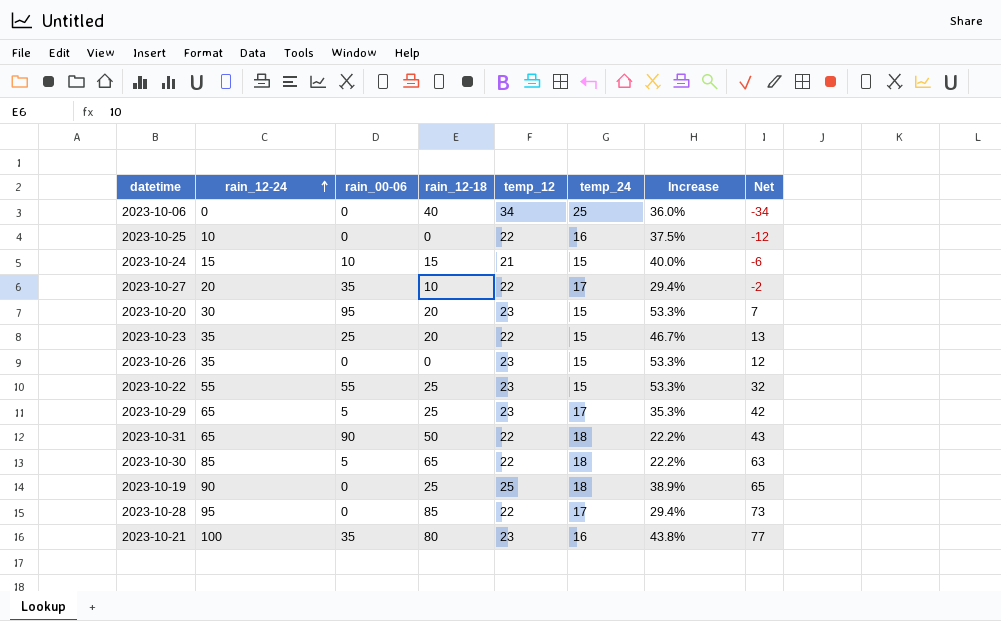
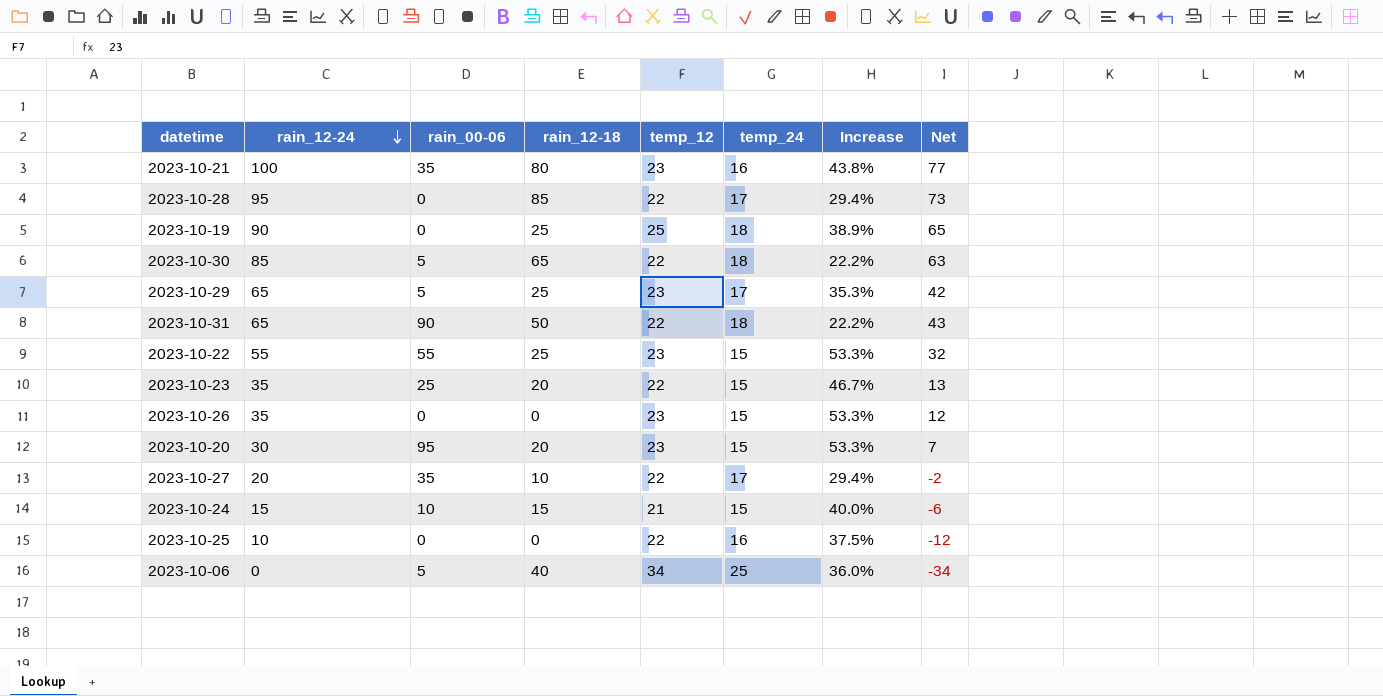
row order: rain_12-24 ascending -> rain_12-24 descending
2023-10-06 | rain_00-06: 0 -> 5

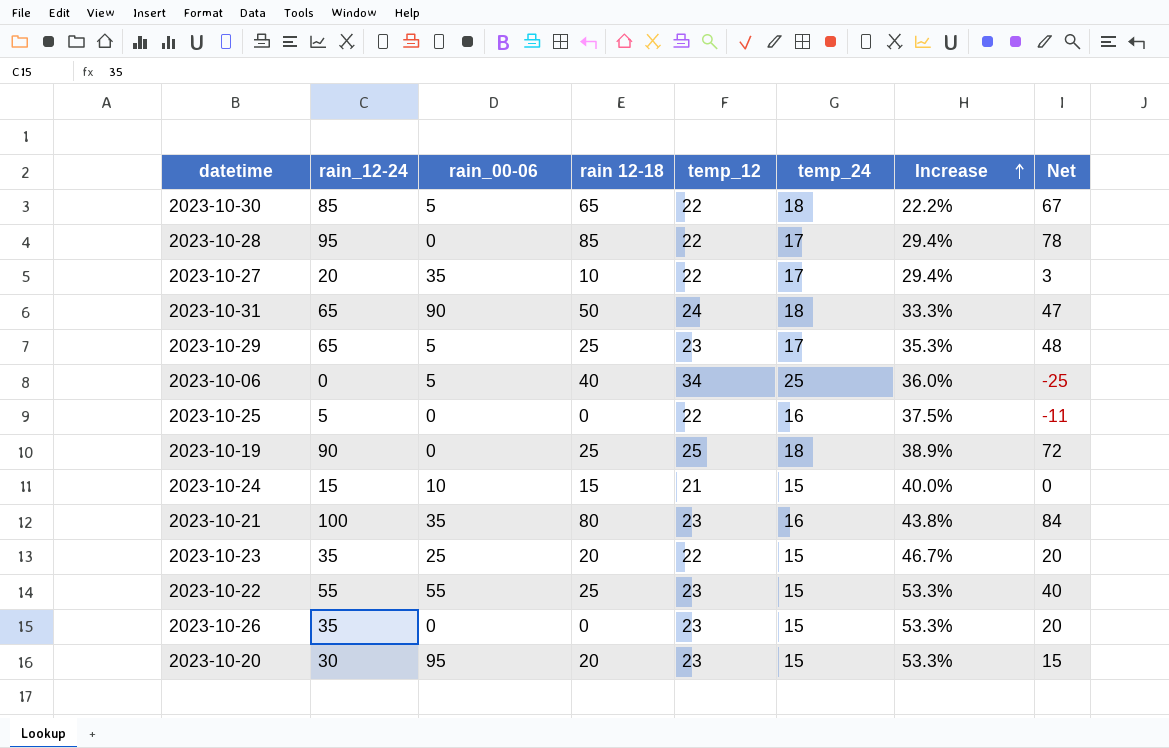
row order: rain_12-24 descending -> Increase ascending
column name: rain_12-18 -> rain 12-18
column Net | formula: [rain_12-24] - [temp_12] -> [rain_12-24] - [temp_24]
2023-10-31 | temp_12: 22 -> 24
2023-10-31 | Increase: 22.2% -> 33.3%
2023-10-25 | rain_12-24: 10 -> 5

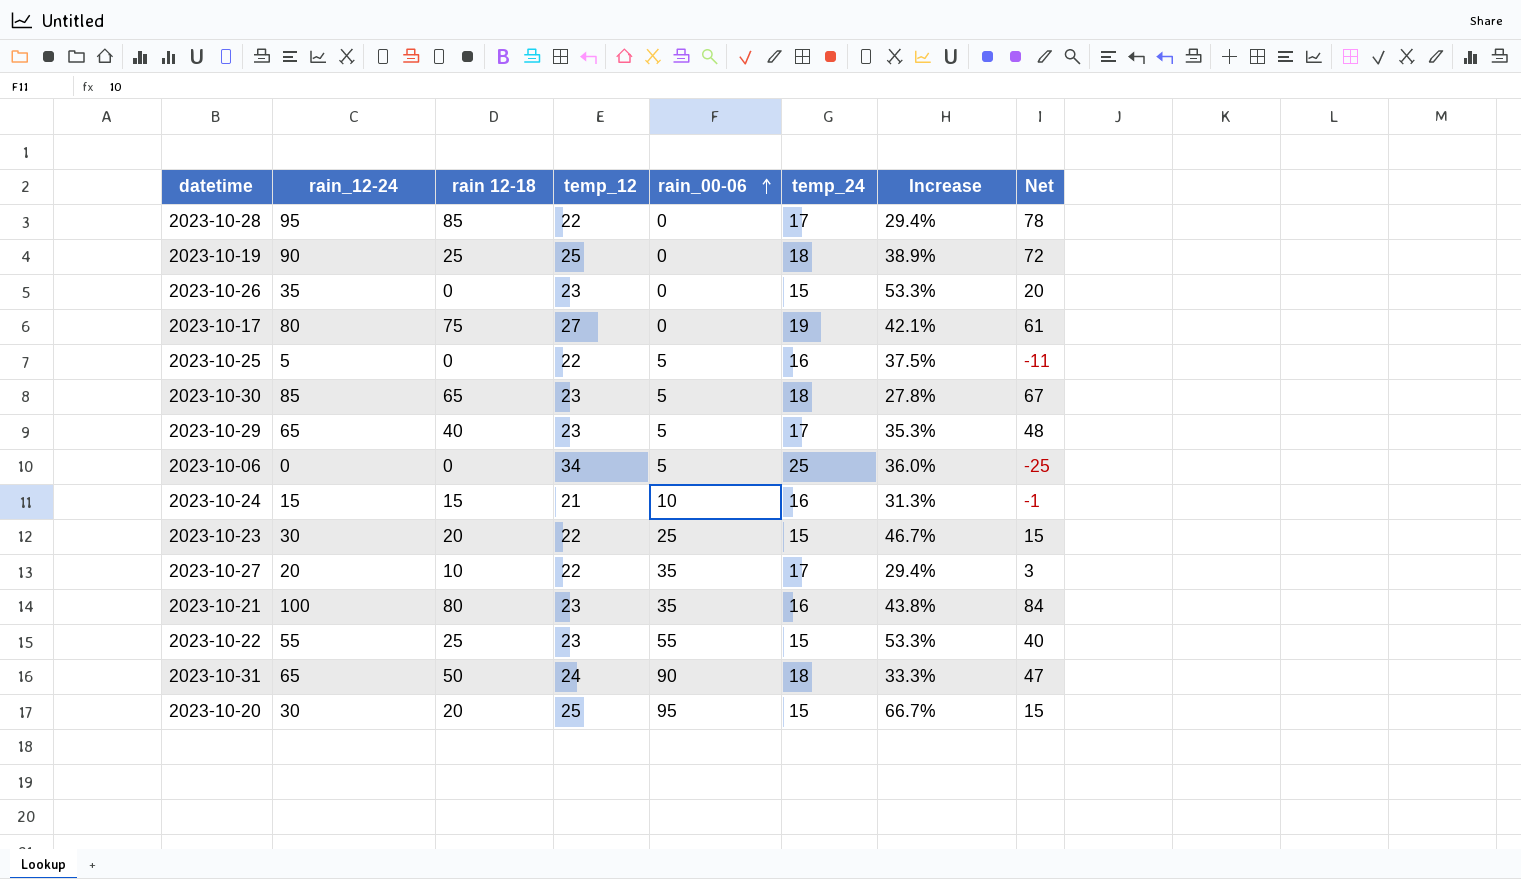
row order: Increase ascending -> rain_00-06 ascending
column rain_00-06 | position: 3 -> 5
row 2023-10-17: none -> 80 | 75 | 27 | 0 | 19 | 42.1% | 61
2023-10-25 | rain_00-06: 0 -> 5
2023-10-30 | temp_12: 22 -> 23
2023-10-30 | Increase: 22.2% -> 27.8%
2023-10-29 | rain 12-18: 25 -> 40
2023-10-06 | rain 12-18: 40 -> 0
2023-10-24 | temp_24: 15 -> 16
2023-10-24 | Increase: 40.0% -> 31.3%
2023-10-24 | Net: 0 -> -1
2023-10-23 | rain_12-24: 35 -> 30
2023-10-23 | Net: 20 -> 15
2023-10-20 | temp_12: 23 -> 25
2023-10-20 | Increase: 53.3% -> 66.7%

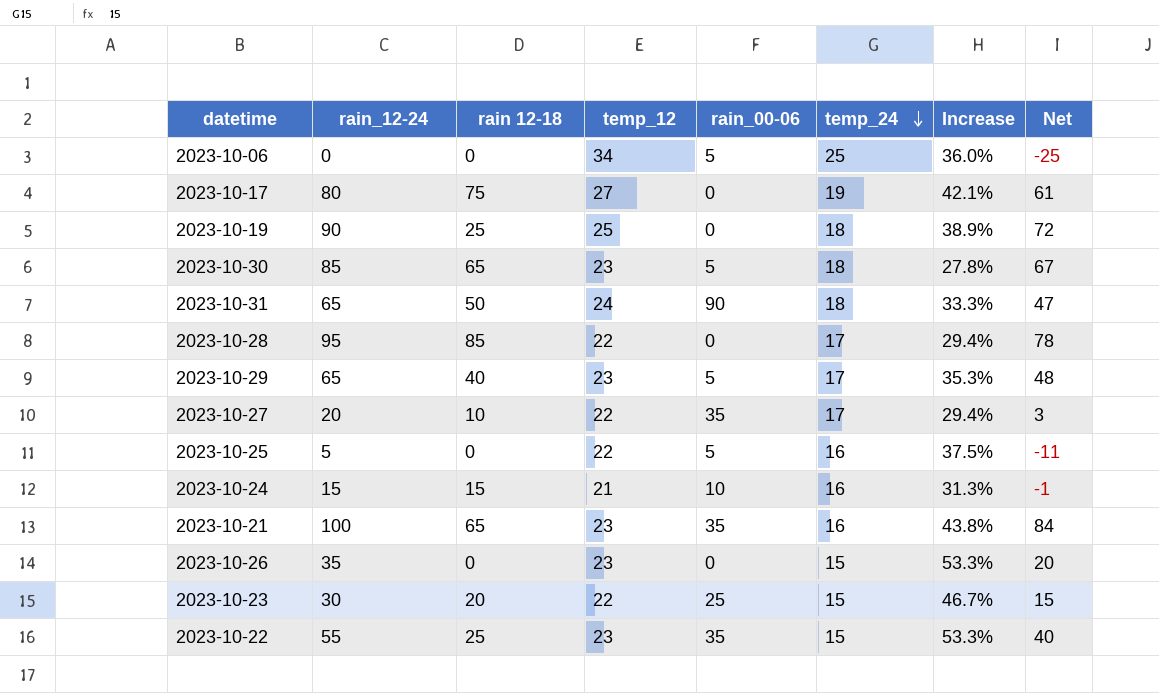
row order: rain_00-06 ascending -> temp_24 descending
row 2023-10-20: 30 | 20 | 25 | 95 | 15 | 66.7% | 15 -> none
2023-10-21 | rain 12-18: 80 -> 65
2023-10-22 | rain_00-06: 55 -> 35

